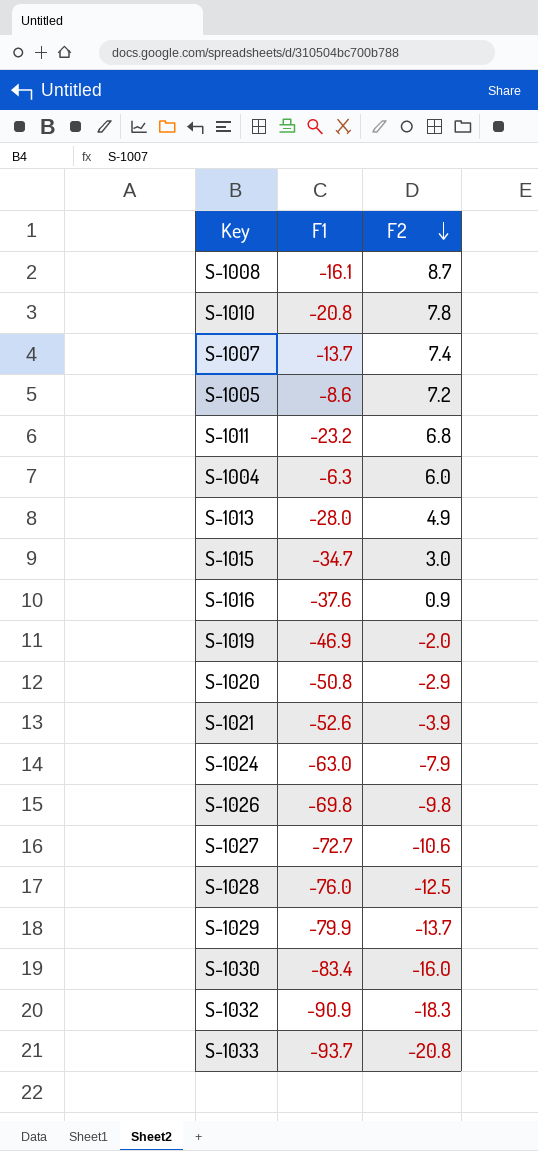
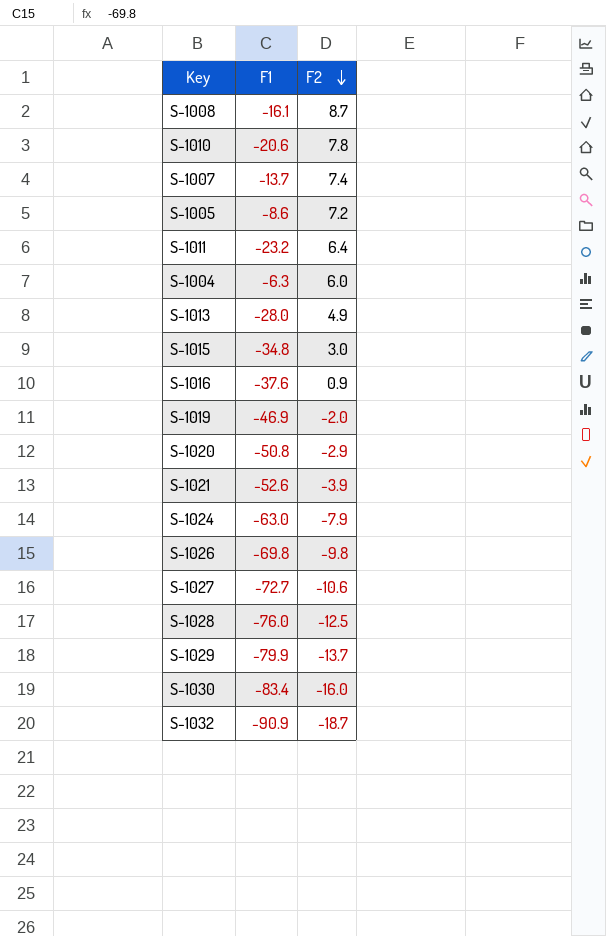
row S-1033: -93.7 | -20.8 -> none
S-1010 | F1: -20.8 -> -20.6
S-1011 | F2: 6.8 -> 6.4
S-1015 | F1: -34.7 -> -34.8
S-1032 | F2: -18.3 -> -18.7

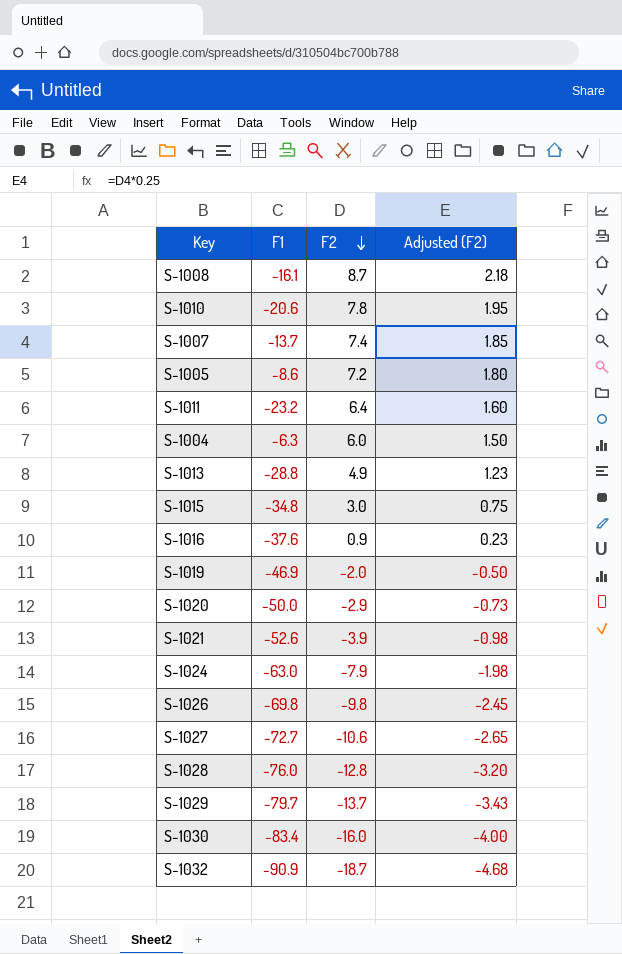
column Adjusted (F2) | formula: none -> [F2] * 0.25
S-1013 | F1: -28.0 -> -28.8
S-1020 | F1: -50.8 -> -50.0
S-1028 | F2: -12.5 -> -12.8
S-1029 | F1: -79.9 -> -79.7

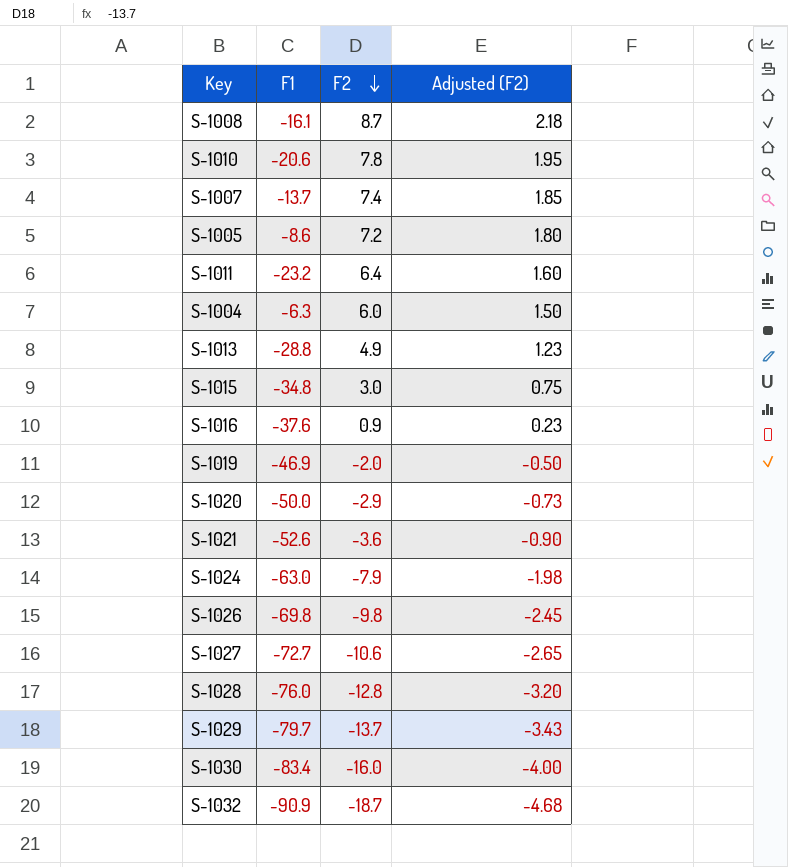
S-1021 | F2: -3.9 -> -3.6
S-1021 | Adjusted (F2): -0.98 -> -0.90

